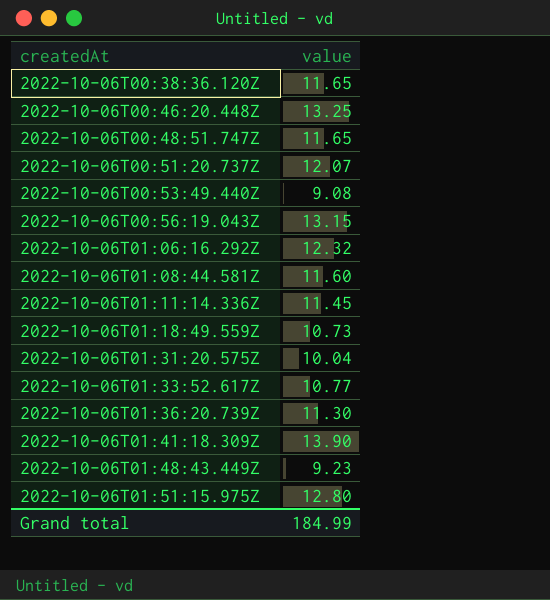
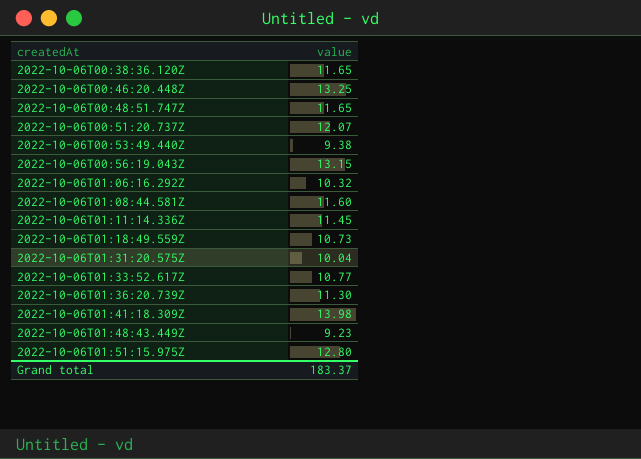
2022-10-06T00:53:49.440Z | value: 9.08 -> 9.38
2022-10-06T01:06:16.292Z | value: 12.32 -> 10.32
2022-10-06T01:41:18.309Z | value: 13.90 -> 13.98
Grand total | value: 184.99 -> 183.37

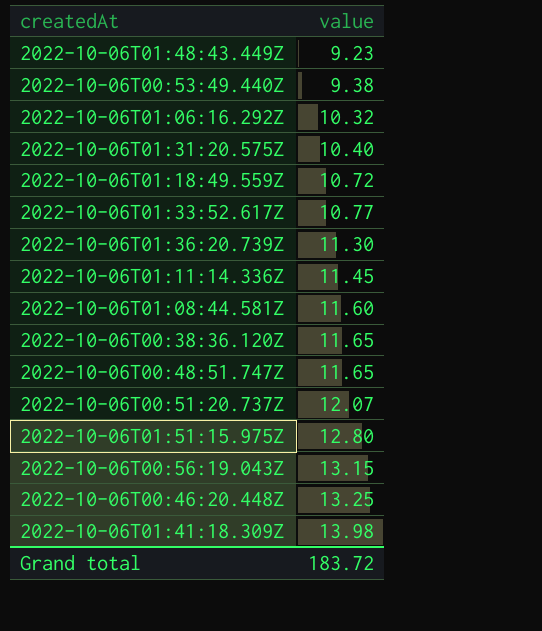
row order: createdAt ascending -> value ascending
2022-10-06T01:31:20.575Z | value: 10.04 -> 10.40
2022-10-06T01:18:49.559Z | value: 10.73 -> 10.72
Grand total | value: 183.37 -> 183.72

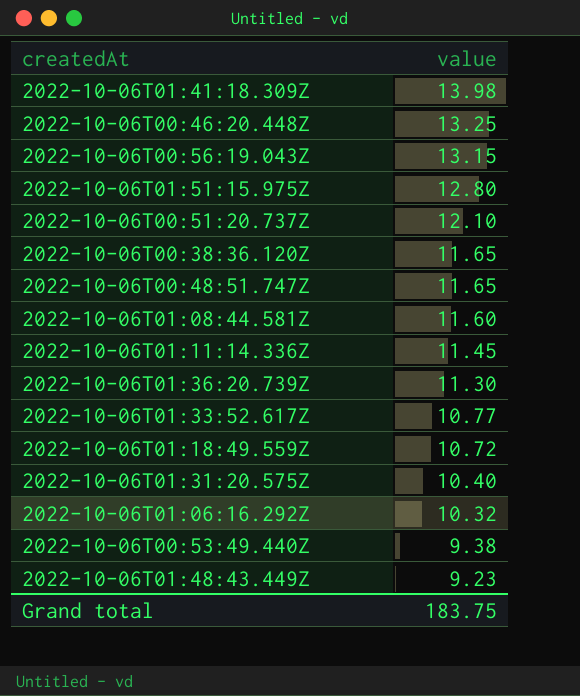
row order: value ascending -> value descending
2022-10-06T00:51:20.737Z | value: 12.07 -> 12.10
Grand total | value: 183.72 -> 183.75

